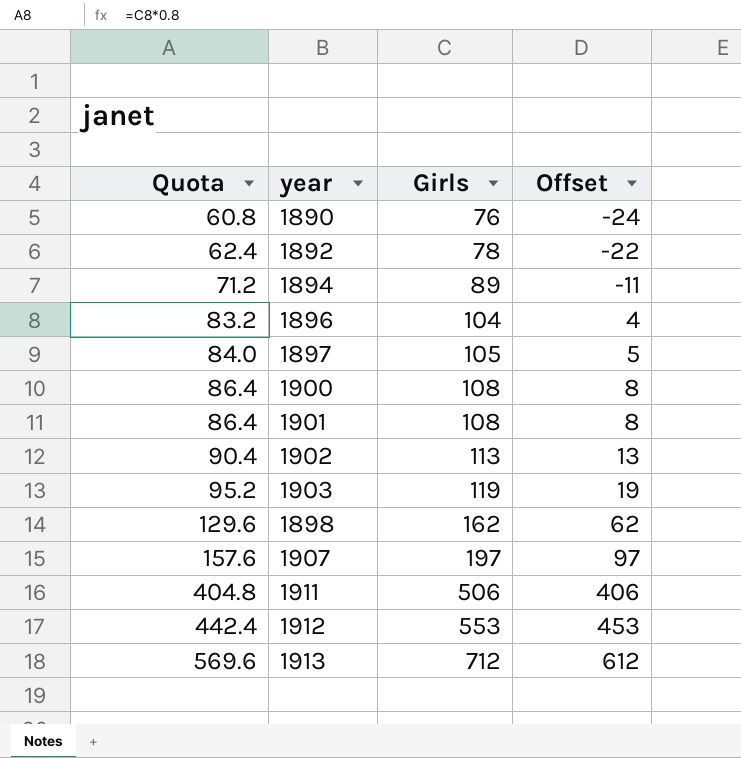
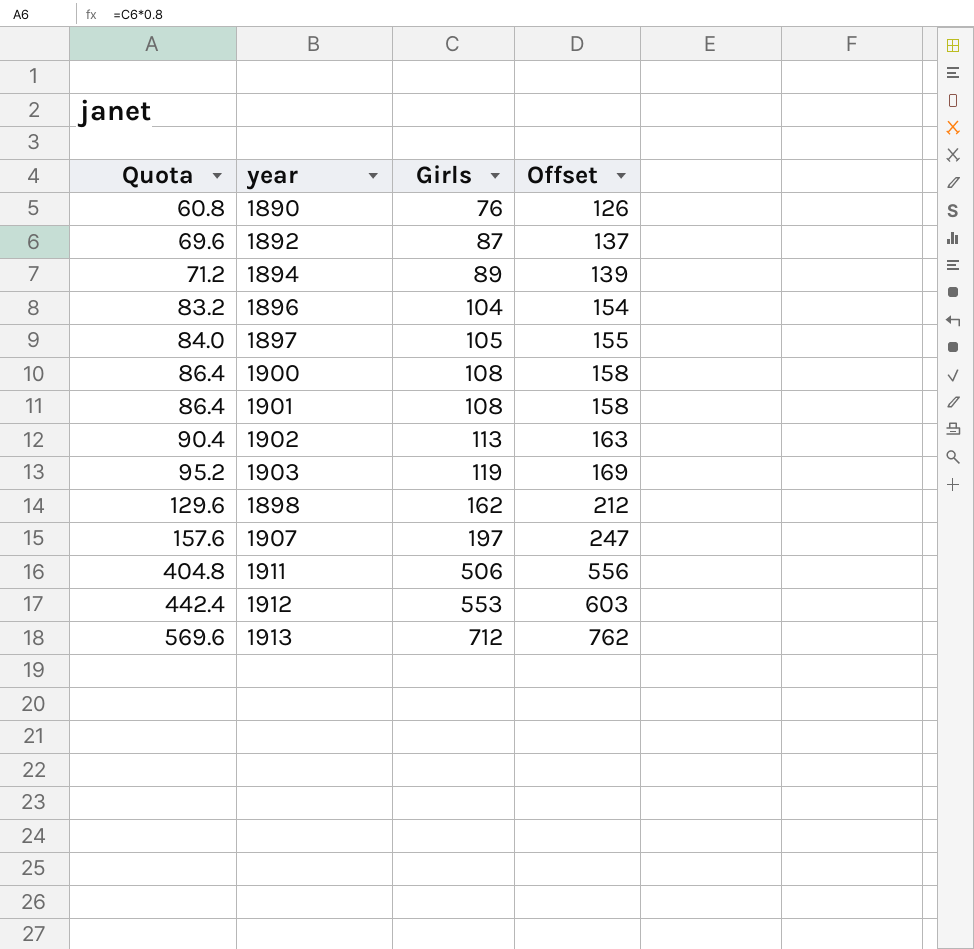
column Offset | formula: [Girls] - 100 -> [Girls] + 50
1892 | Quota: 62.4 -> 69.6
1892 | Girls: 78 -> 87

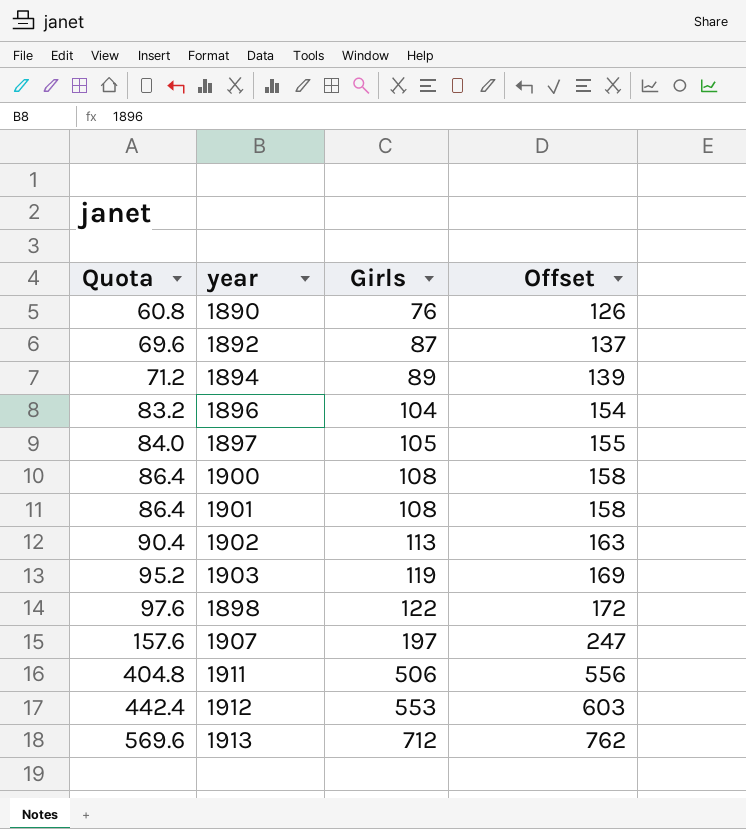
1898 | Quota: 129.6 -> 97.6
1898 | Girls: 162 -> 122
1898 | Offset: 212 -> 172

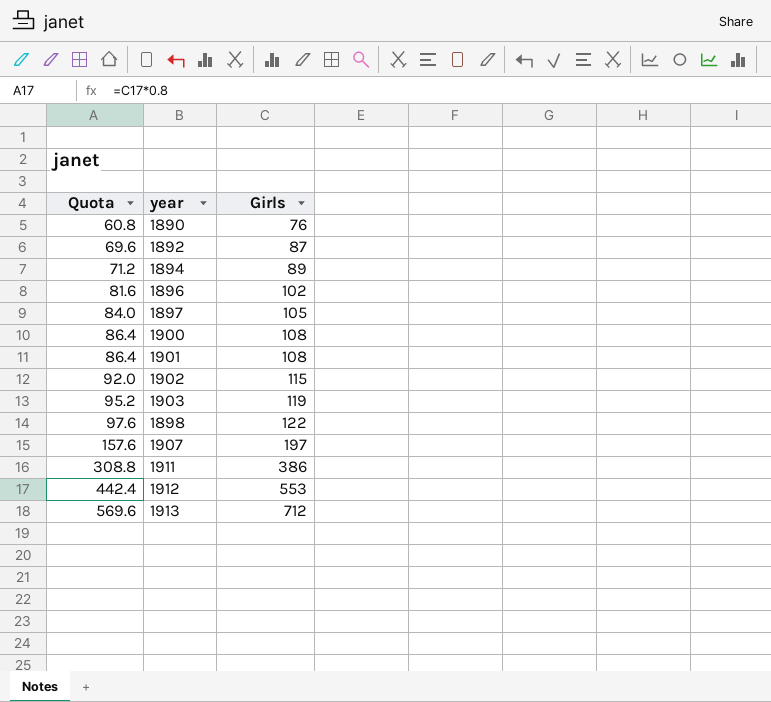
column Offset | formula: [Girls] + 50 -> none
1896 | Quota: 83.2 -> 81.6
1896 | Girls: 104 -> 102
1902 | Quota: 90.4 -> 92.0
1902 | Girls: 113 -> 115
1911 | Quota: 404.8 -> 308.8
1911 | Girls: 506 -> 386

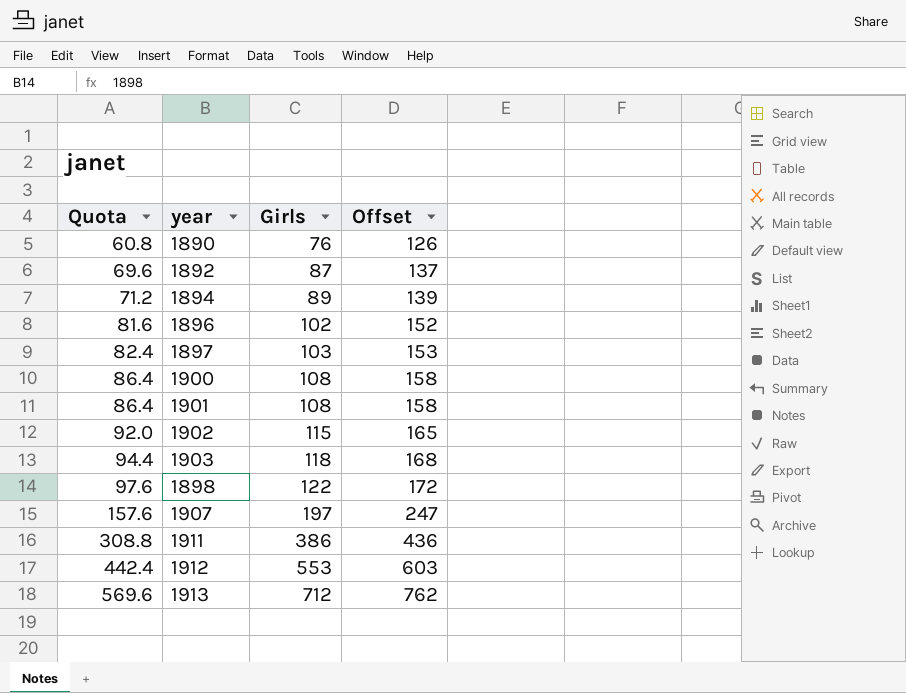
column Offset | formula: none -> [Girls] + 50
1897 | Quota: 84.0 -> 82.4
1897 | Girls: 105 -> 103
1903 | Quota: 95.2 -> 94.4
1903 | Girls: 119 -> 118

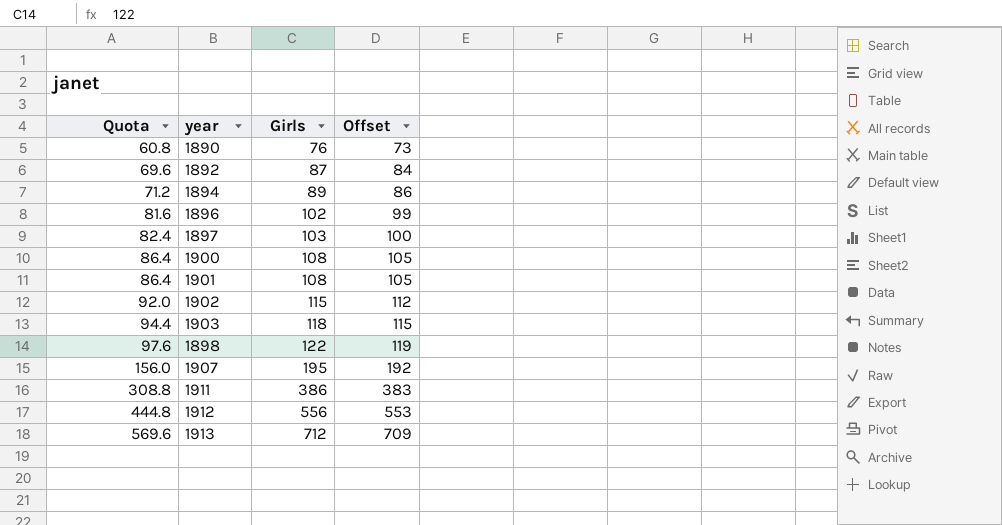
column Offset | formula: [Girls] + 50 -> [Girls] - 3
1907 | Quota: 157.6 -> 156.0
1907 | Girls: 197 -> 195
1912 | Quota: 442.4 -> 444.8
1912 | Girls: 553 -> 556

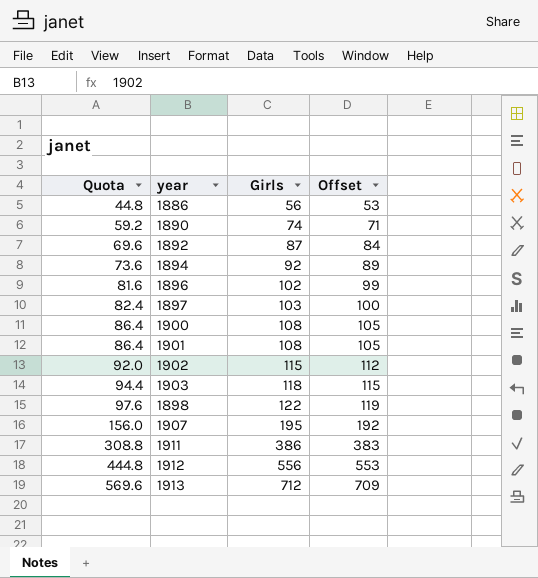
row 1886: none -> 44.8 | 56 | 53
1890 | Quota: 60.8 -> 59.2
1890 | Girls: 76 -> 74
1890 | Offset: 73 -> 71
1894 | Quota: 71.2 -> 73.6
1894 | Girls: 89 -> 92
1894 | Offset: 86 -> 89

